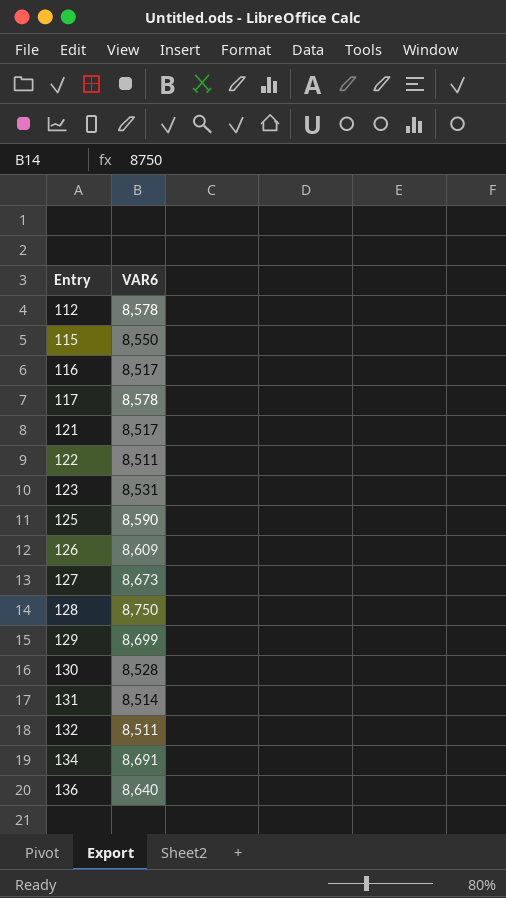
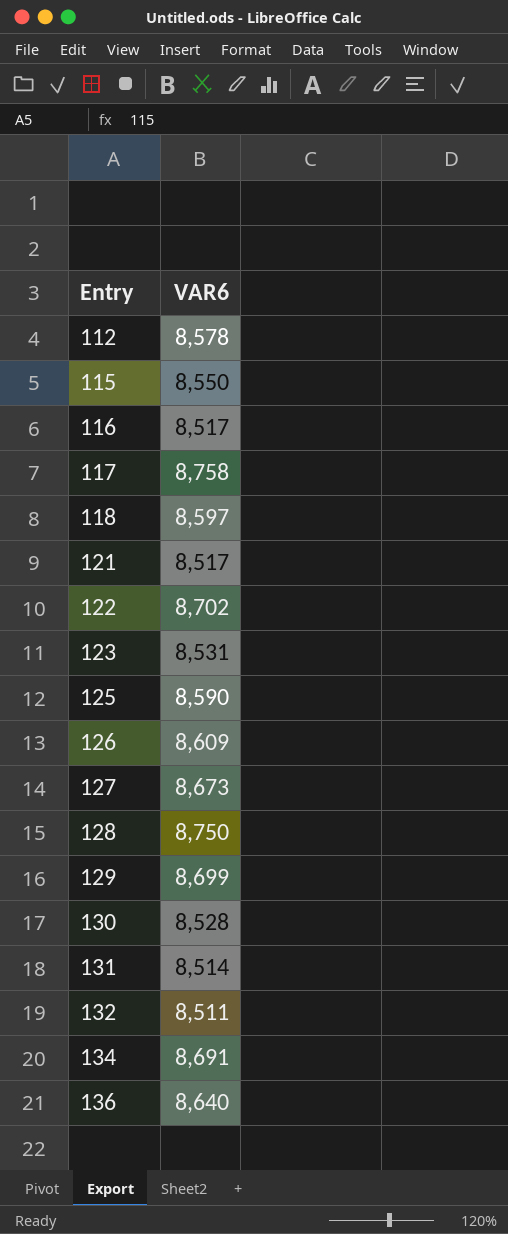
117 | VAR6: 8,578 -> 8,758
row 118: none -> 8,597
122 | VAR6: 8,511 -> 8,702

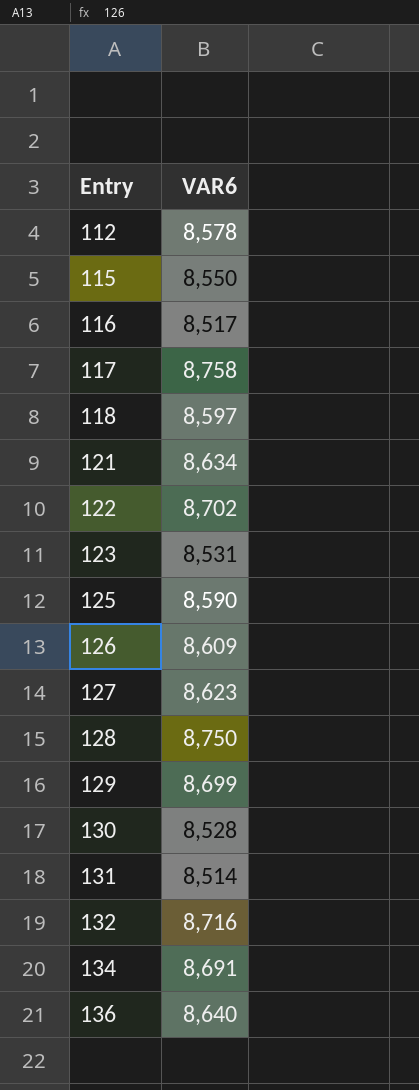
121 | VAR6: 8,517 -> 8,634
127 | VAR6: 8,673 -> 8,623
132 | VAR6: 8,511 -> 8,716

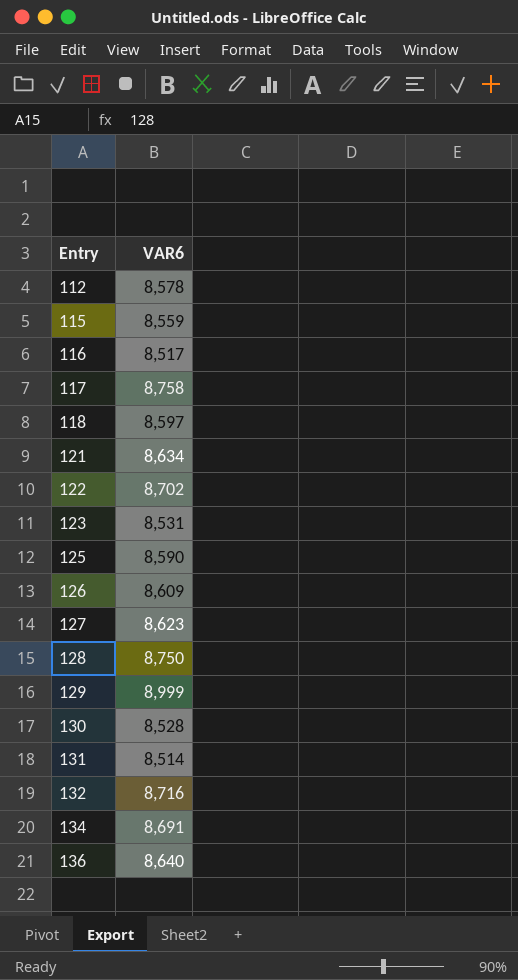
115 | VAR6: 8,550 -> 8,559
129 | VAR6: 8,699 -> 8,999

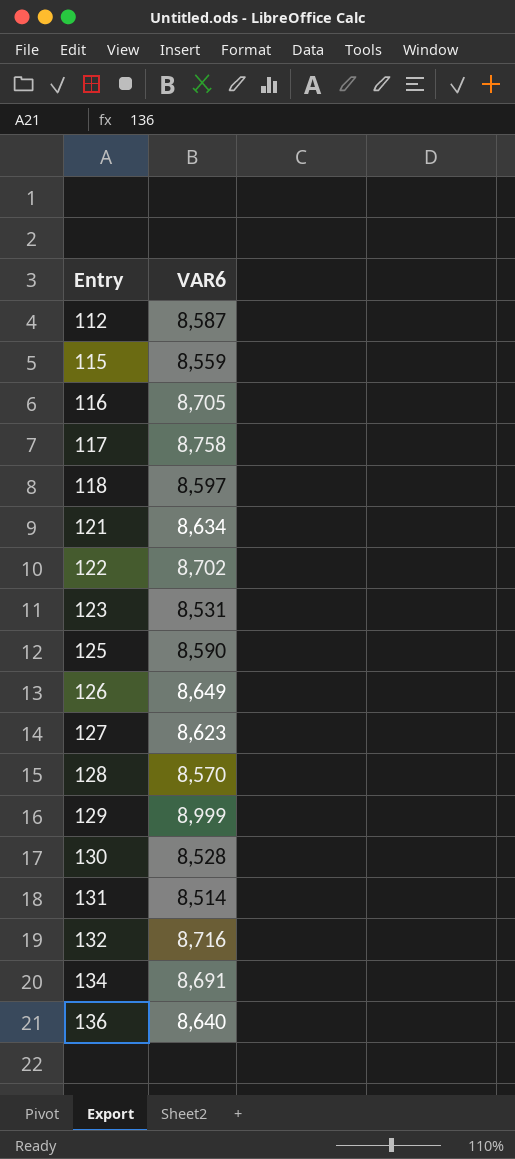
112 | VAR6: 8,578 -> 8,587
116 | VAR6: 8,517 -> 8,705
126 | VAR6: 8,609 -> 8,649
128 | VAR6: 8,750 -> 8,570

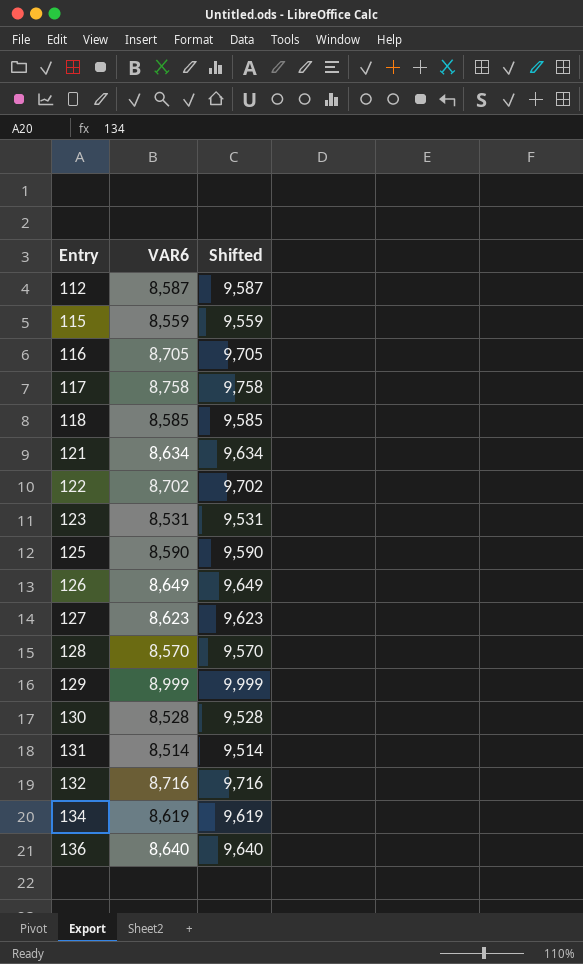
column Shifted | formula: none -> [VAR6] + 1000
118 | VAR6: 8,597 -> 8,585
134 | VAR6: 8,691 -> 8,619

